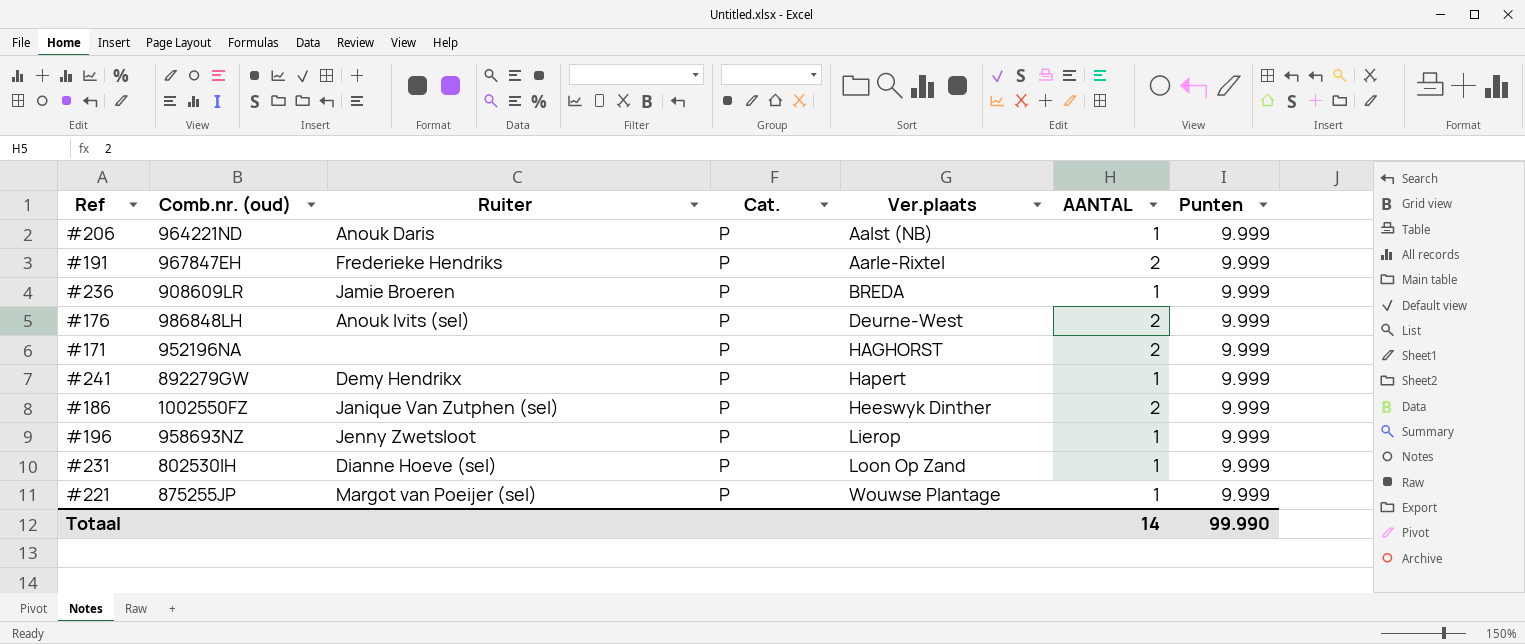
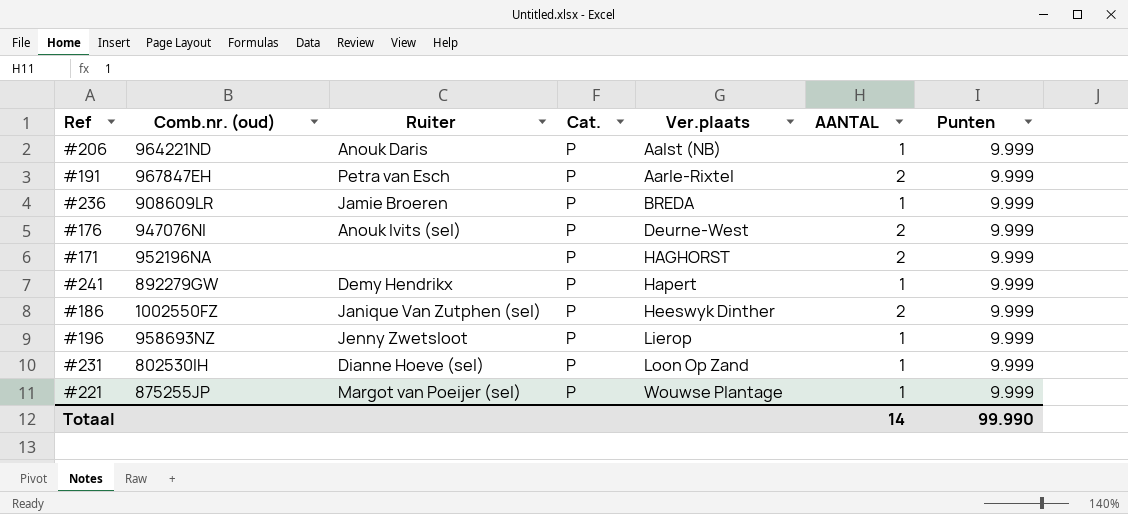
#191 | Ruiter: Frederieke Hendriks -> Petra van Esch
#176 | Comb.nr. (oud): 986848LH -> 947076NI

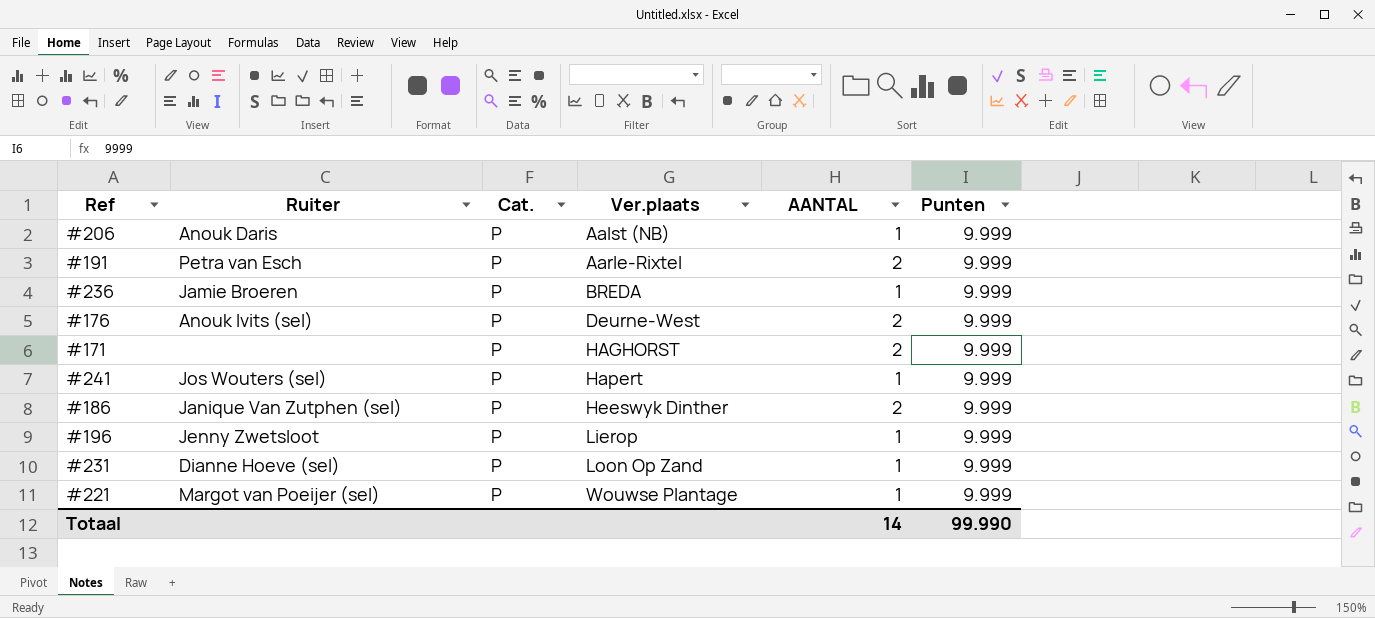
column Comb.nr. (oud) | position: 2 -> none
#241 | Ruiter: Demy Hendrikx -> Jos Wouters (sel)

